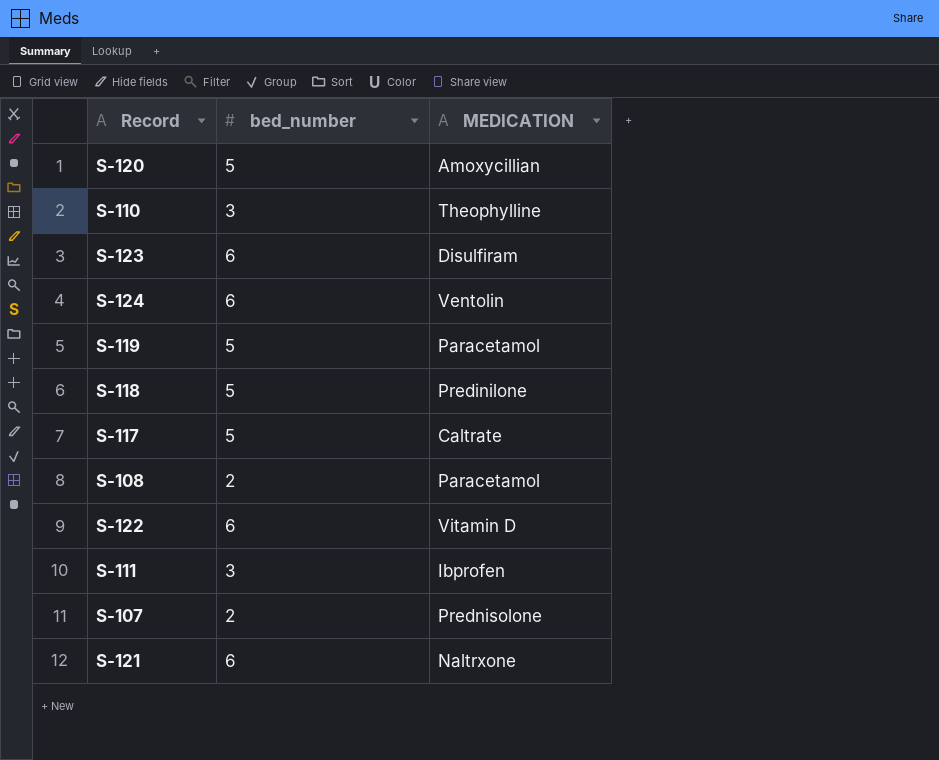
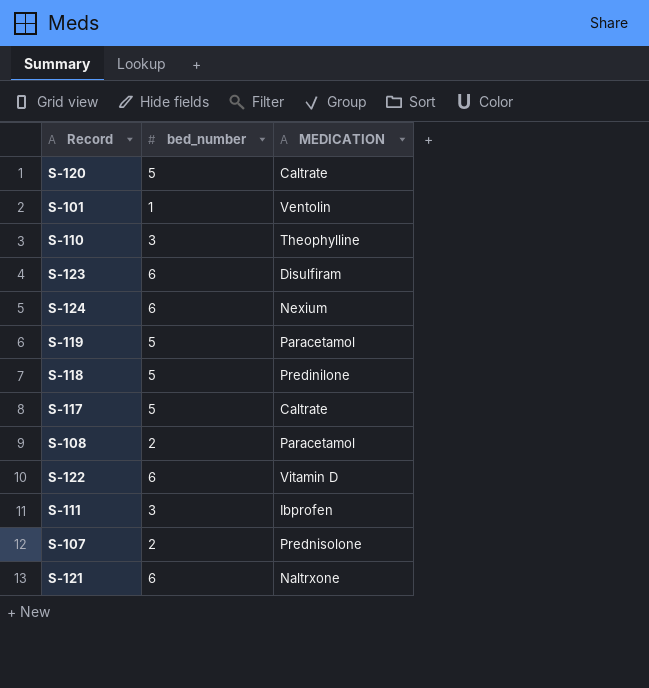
S-120 | MEDICATION: Amoxycillian -> Caltrate
row S-101: none -> 1 | Ventolin
S-124 | MEDICATION: Ventolin -> Nexium

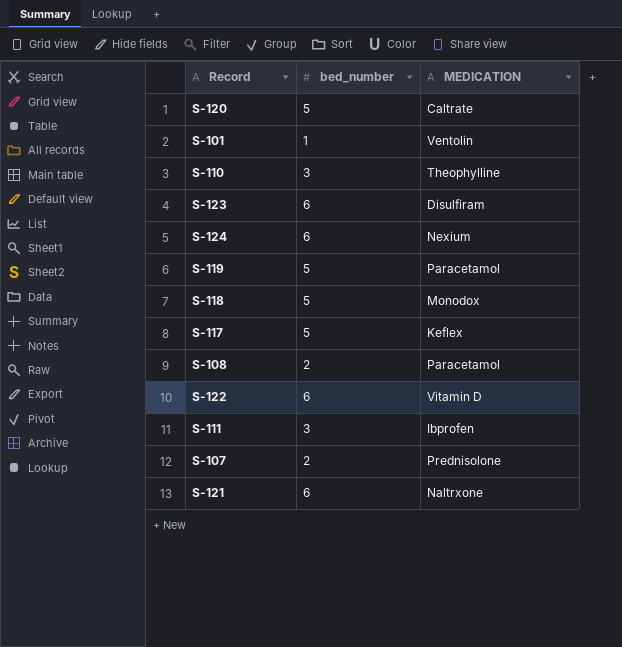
S-118 | MEDICATION: Predinilone -> Monodox
S-117 | MEDICATION: Caltrate -> Keflex

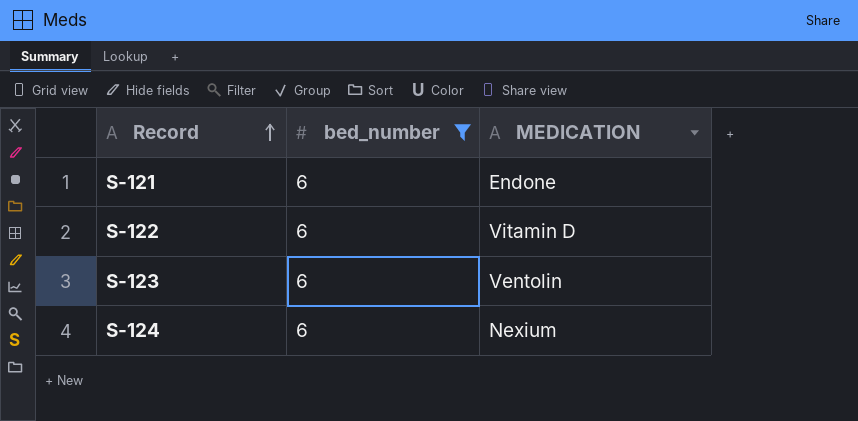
filter: none -> bed_number = 6
row order: none -> Record ascending
S-121 | MEDICATION: Naltrxone -> Endone
S-123 | MEDICATION: Disulfiram -> Ventolin

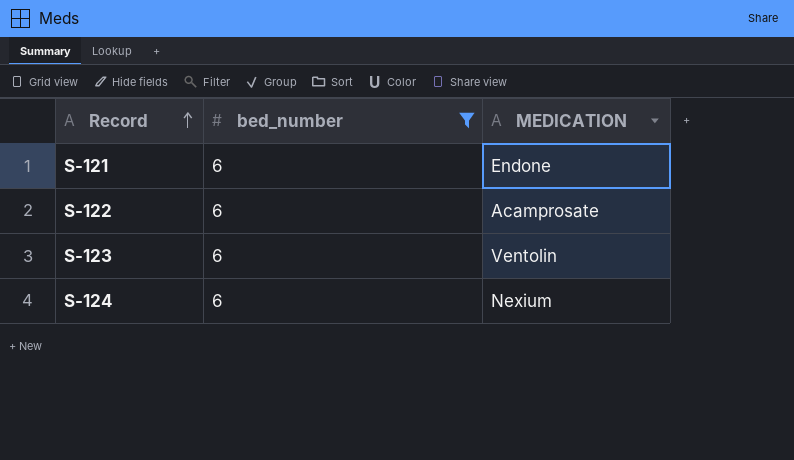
S-122 | MEDICATION: Vitamin D -> Acamprosate

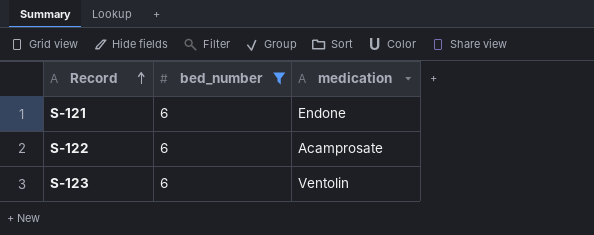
column name: MEDICATION -> medication
row S-124: 6 | Nexium -> none

